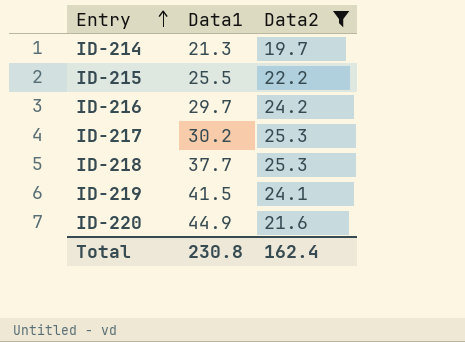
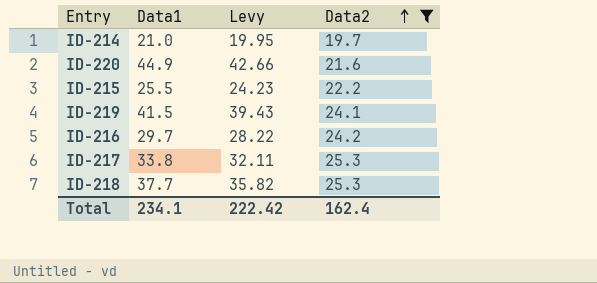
row order: Entry ascending -> Data2 ascending
column Levy | formula: none -> [Data1] * 0.95
ID-214 | Data1: 21.3 -> 21.0
ID-217 | Data1: 30.2 -> 33.8
Total | Data1: 230.8 -> 234.1

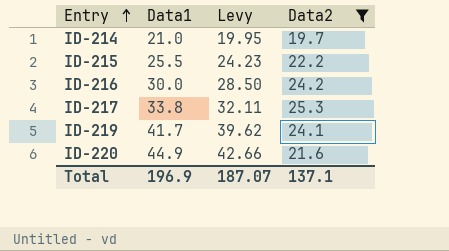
row order: Data2 ascending -> Entry ascending
row ID-218: 37.7 | 35.82 | 25.3 -> none
ID-216 | Data1: 29.7 -> 30.0
ID-216 | Levy: 28.22 -> 28.50
ID-219 | Data1: 41.5 -> 41.7
ID-219 | Levy: 39.43 -> 39.62
Total | Data1: 234.1 -> 196.9
Total | Levy: 222.42 -> 187.07
Total | Data2: 162.4 -> 137.1

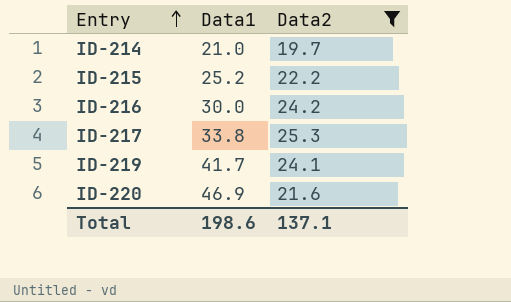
column Levy | formula: [Data1] * 0.95 -> none
ID-215 | Data1: 25.5 -> 25.2
ID-220 | Data1: 44.9 -> 46.9
Total | Data1: 196.9 -> 198.6

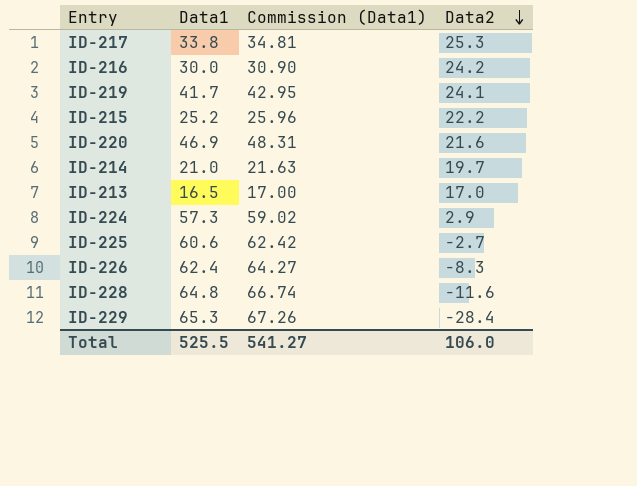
filter: Data2 >= 19.7 -> none
row order: Entry ascending -> Data2 descending
column Commission (Data1) | formula: none -> [Data1] * 1.03
Total | Data1: 198.6 -> 525.5
Total | Data2: 137.1 -> 106.0

